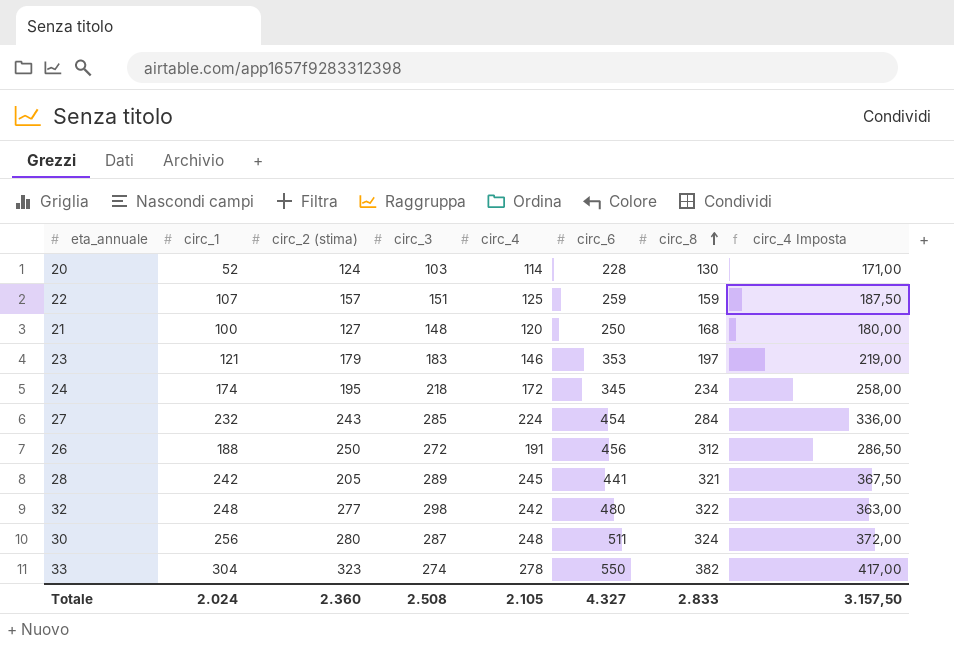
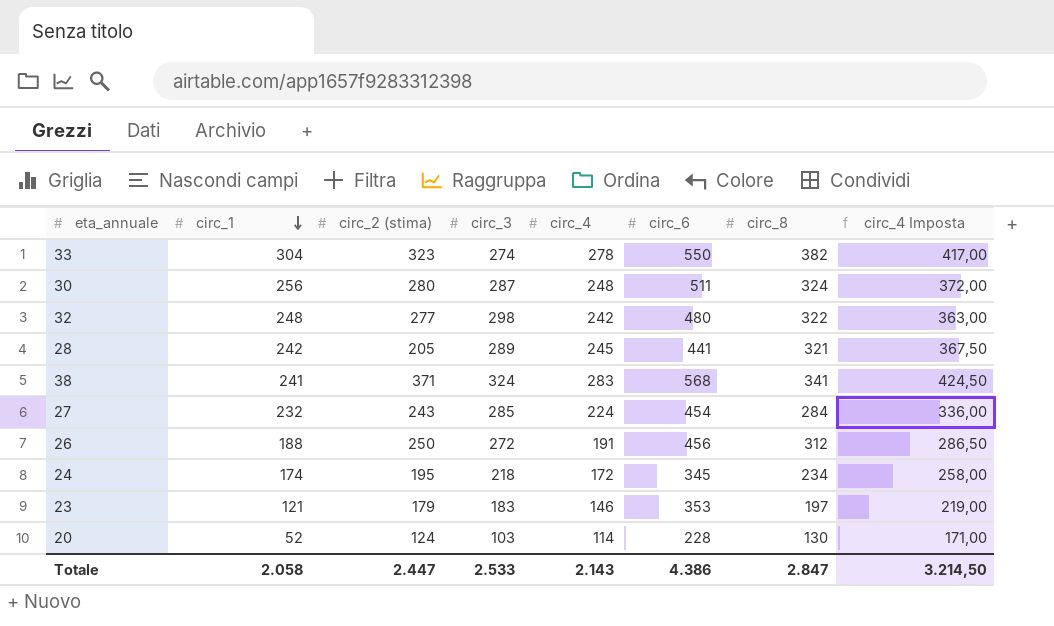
row order: circ_8 ascending -> circ_1 descending
row 22: 107 | 157 | 151 | 125 | 259 | 159 | 187,50 -> none
row 21: 100 | 127 | 148 | 120 | 250 | 168 | 180,00 -> none
row 38: none -> 241 | 371 | 324 | 283 | 568 | 341 | 424,50
Totale | circ_1: 2.024 -> 2.058
Totale | circ_2 (stima): 2.360 -> 2.447
Totale | circ_3: 2.508 -> 2.533
Totale | circ_4: 2.105 -> 2.143
Totale | circ_6: 4.327 -> 4.386
Totale | circ_8: 2.833 -> 2.847
Totale | circ_4 Imposta: 3.157,50 -> 3.214,50

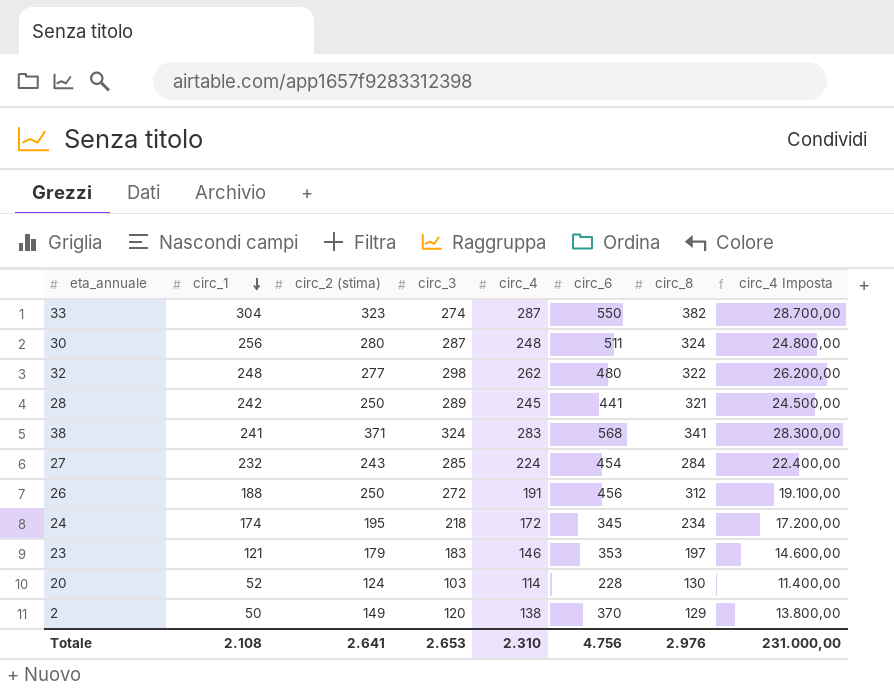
column circ_4 Imposta | formula: [circ_4] * 1,5 -> [circ_4] * 100
33 | circ_4: 278 -> 287
32 | circ_4: 242 -> 262
28 | circ_2 (stima): 205 -> 250
row 2: none -> 50 | 149 | 120 | 138 | 370 | 129 | 13.800,00
Totale | circ_1: 2.058 -> 2.108
Totale | circ_2 (stima): 2.447 -> 2.641
Totale | circ_3: 2.533 -> 2.653
Totale | circ_4: 2.143 -> 2.310
Totale | circ_6: 4.386 -> 4.756
Totale | circ_8: 2.847 -> 2.976
Totale | circ_4 Imposta: 3.214,50 -> 231.000,00

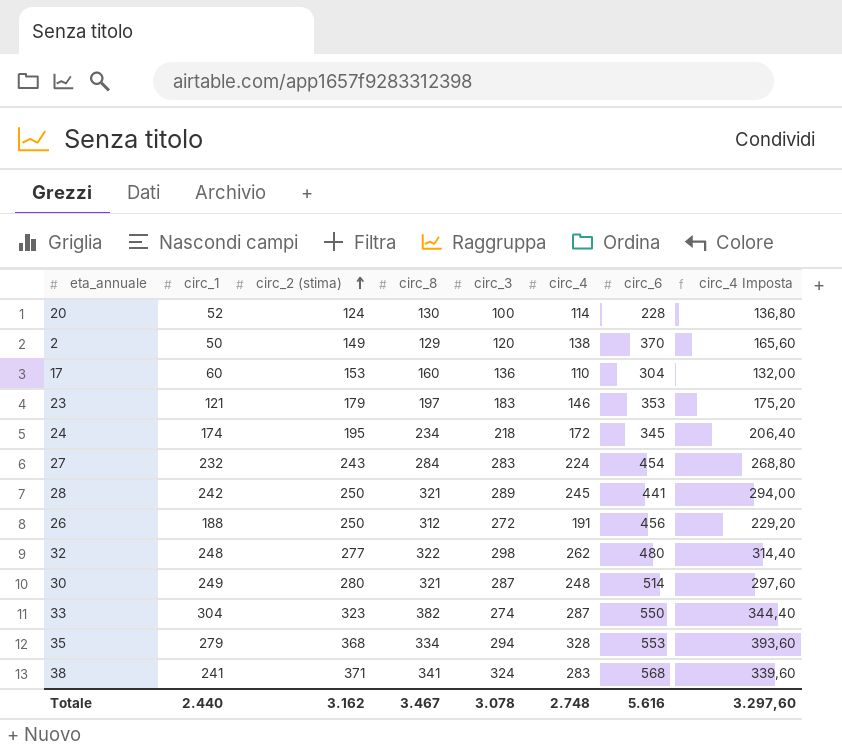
row order: circ_1 descending -> circ_2 (stima) ascending
column circ_8 | position: 7 -> 4
column circ_4 Imposta | formula: [circ_4] * 100 -> [circ_4] * 1,2
20 | circ_3: 103 -> 100
row 17: none -> 60 | 153 | 160 | 136 | 110 | 304 | 132,00
27 | circ_3: 285 -> 283
30 | circ_1: 256 -> 249
30 | circ_8: 324 -> 321
30 | circ_6: 511 -> 514
row 35: none -> 279 | 368 | 334 | 294 | 328 | 553 | 393,60
Totale | circ_1: 2.108 -> 2.440
Totale | circ_2 (stima): 2.641 -> 3.162
Totale | circ_8: 2.976 -> 3.467
Totale | circ_3: 2.653 -> 3.078
Totale | circ_4: 2.310 -> 2.748
Totale | circ_6: 4.756 -> 5.616
Totale | circ_4 Imposta: 231.000,00 -> 3.297,60

